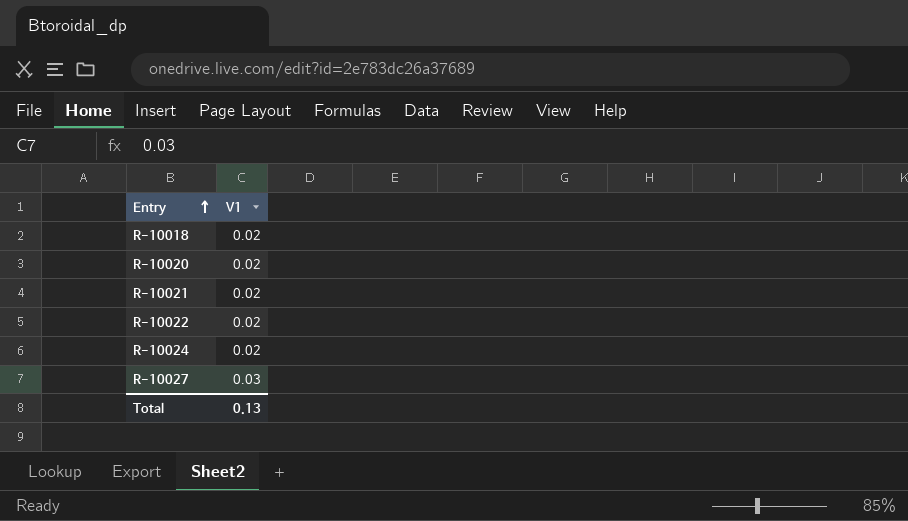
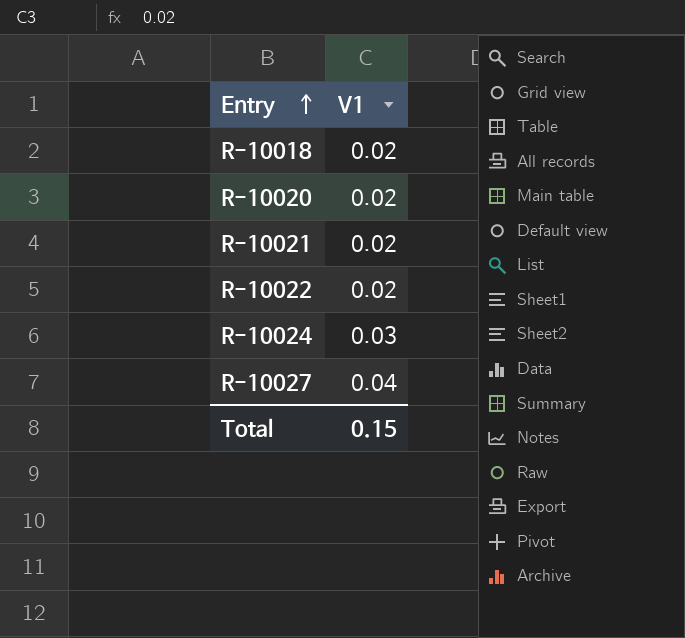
R-10024 | V1: 0.02 -> 0.03
R-10027 | V1: 0.03 -> 0.04
Total | V1: 0.13 -> 0.15

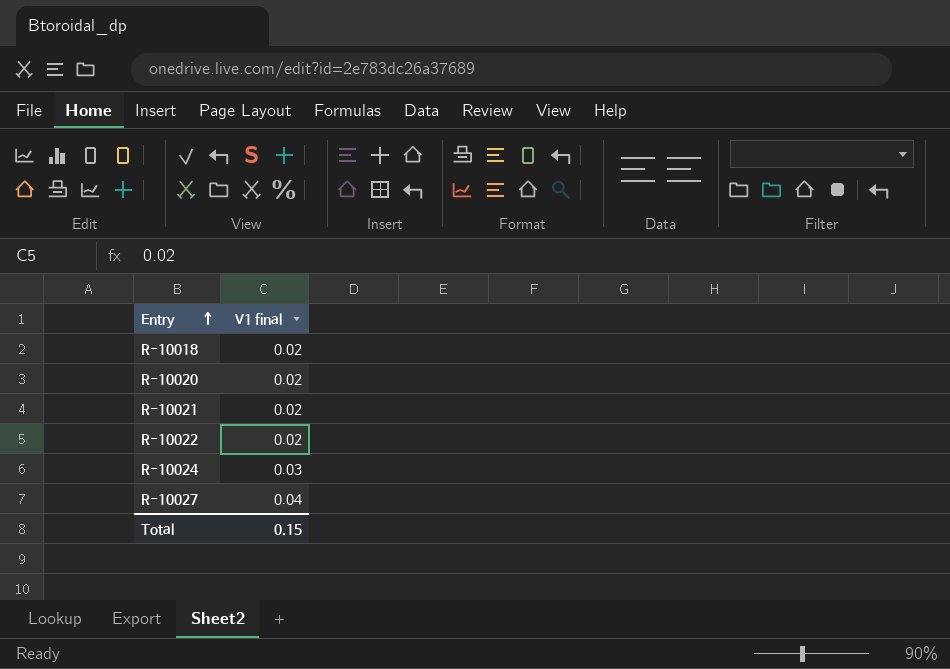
column name: V1 -> V1 final

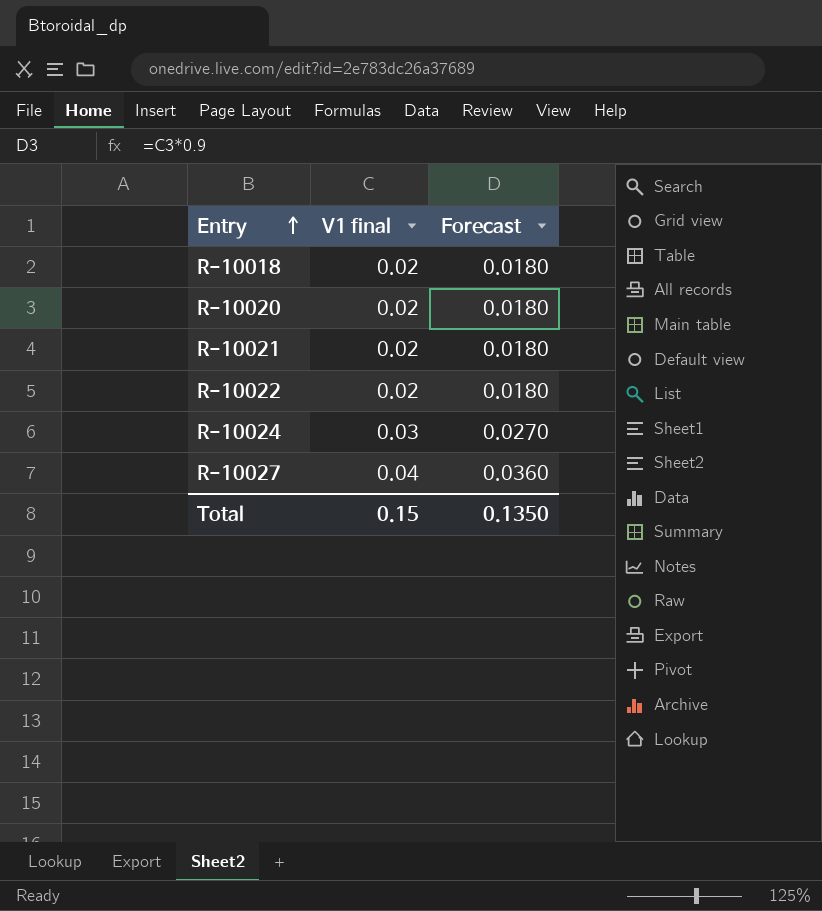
column Forecast | formula: none -> [V1 final] * 0.9

